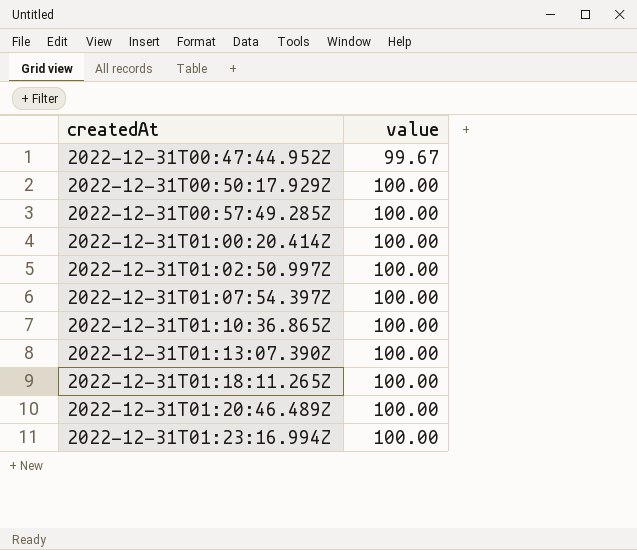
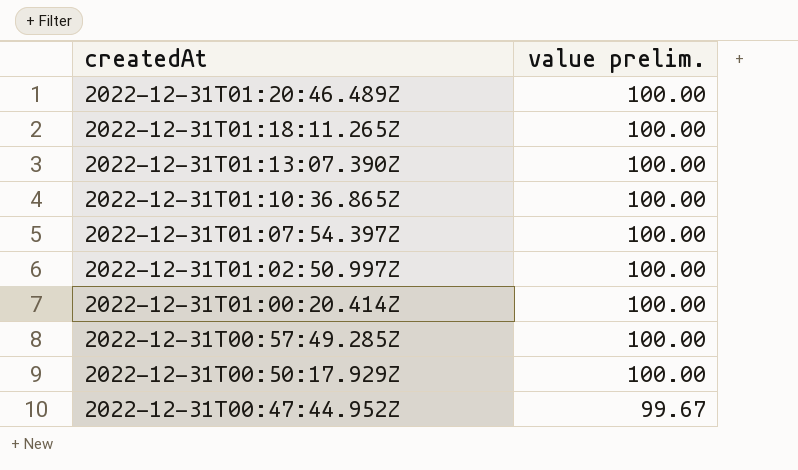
row order: createdAt ascending -> createdAt descending
column name: value -> value prelim.
row 2022-12-31T01:23:16.994Z: 100.00 -> none

